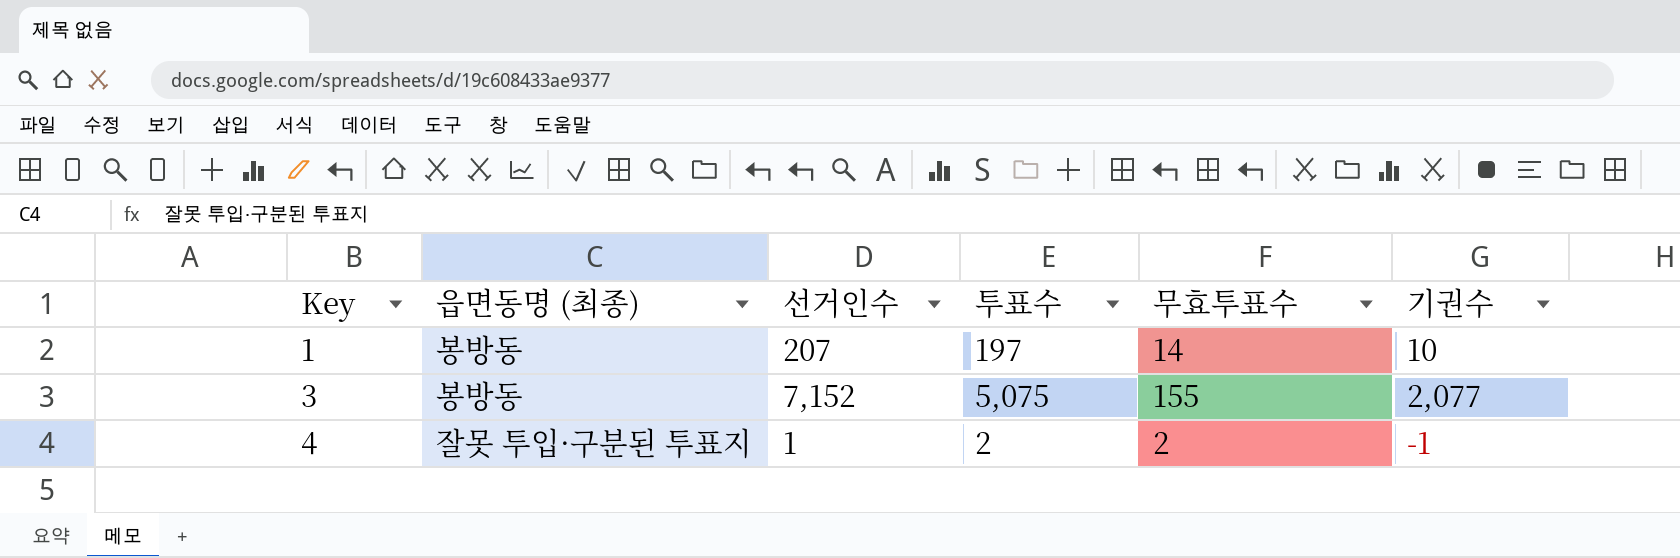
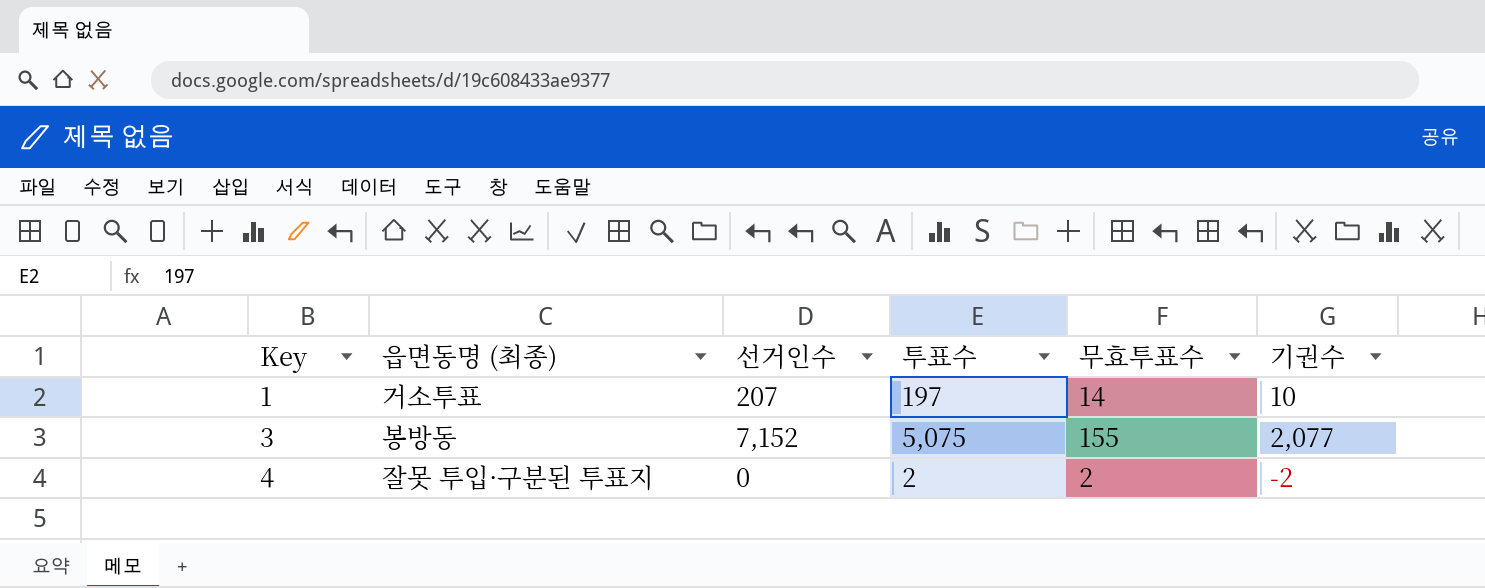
1 | 읍면동명 (최종): 봉방동 -> 거소투표
4 | 선거인수: 1 -> 0
4 | 기권수: -1 -> -2

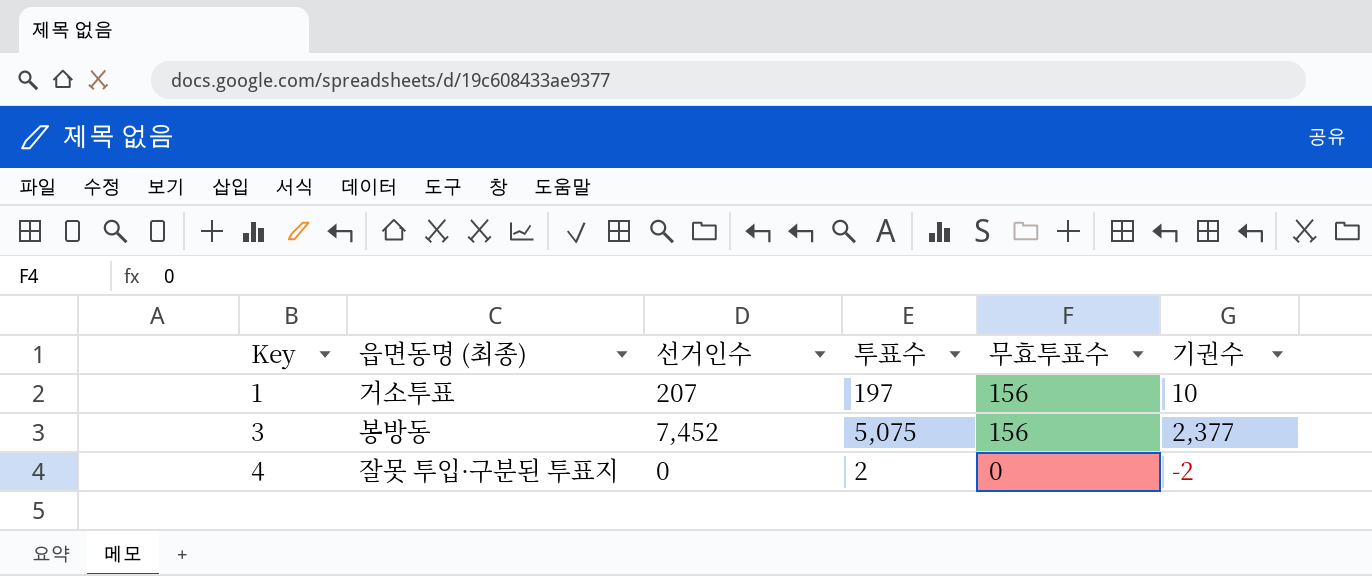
1 | 무효투표수: 14 -> 156
3 | 선거인수: 7,152 -> 7,452
3 | 무효투표수: 155 -> 156
3 | 기권수: 2,077 -> 2,377
4 | 무효투표수: 2 -> 0

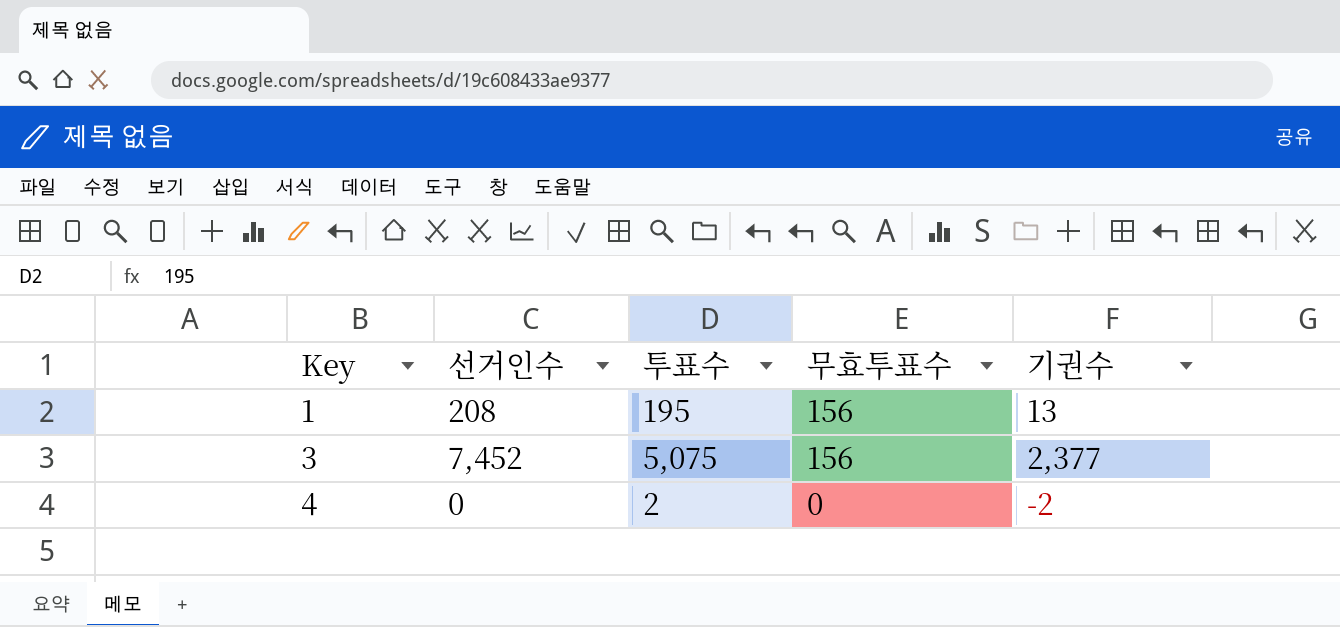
column 읍면동명 (최종) | position: 2 -> none
1 | 선거인수: 207 -> 208
1 | 투표수: 197 -> 195
1 | 기권수: 10 -> 13

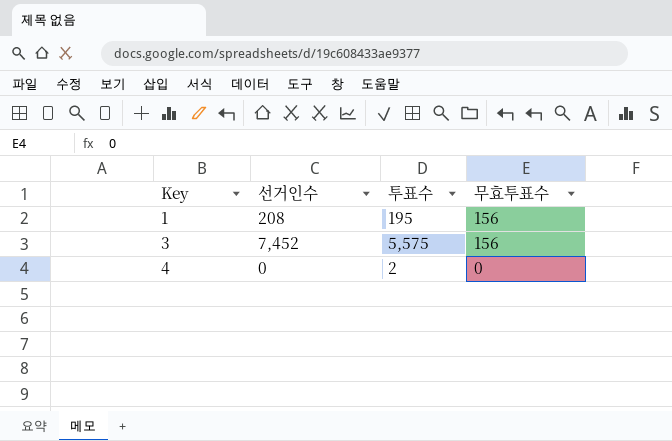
column 기권수 | formula: [선거인수] - [투표수] -> none
3 | 투표수: 5,075 -> 5,575

